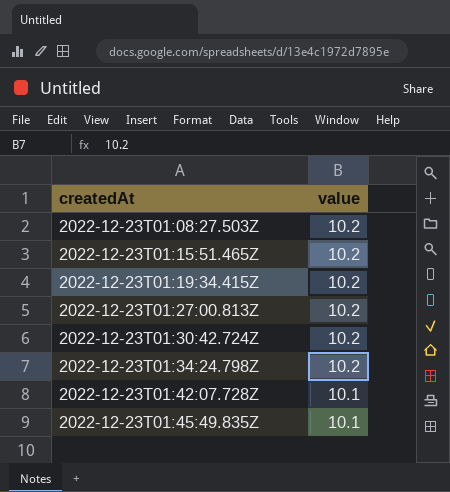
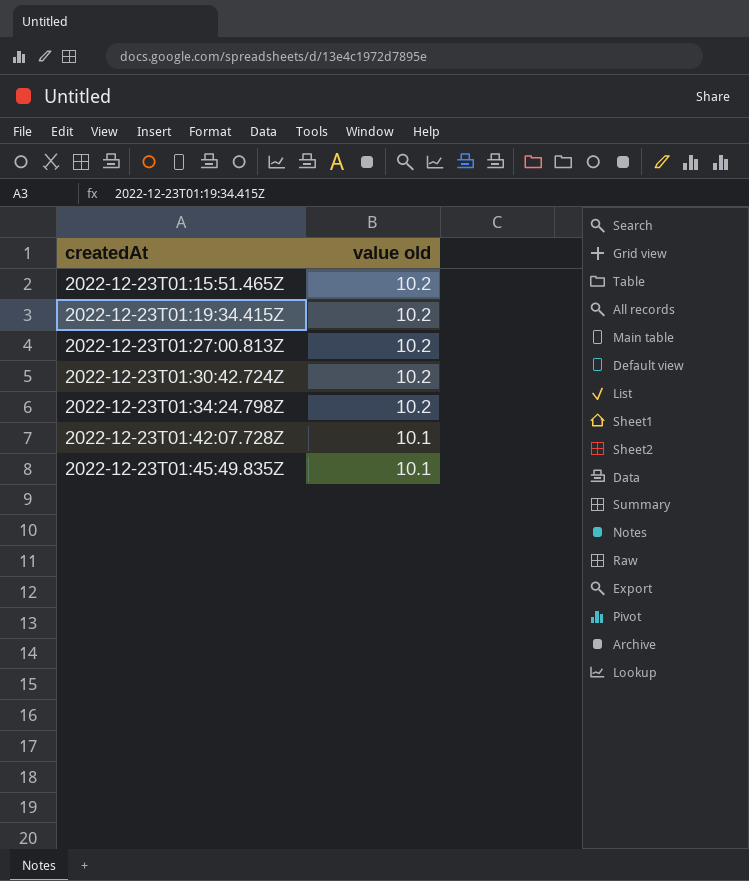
column name: value -> value old
row 2022-12-23T01:08:27.503Z: 10.2 -> none

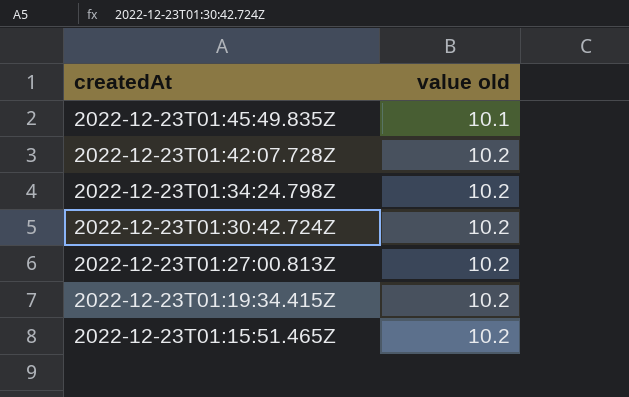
row order: createdAt ascending -> createdAt descending
2022-12-23T01:42:07.728Z | value old: 10.1 -> 10.2

